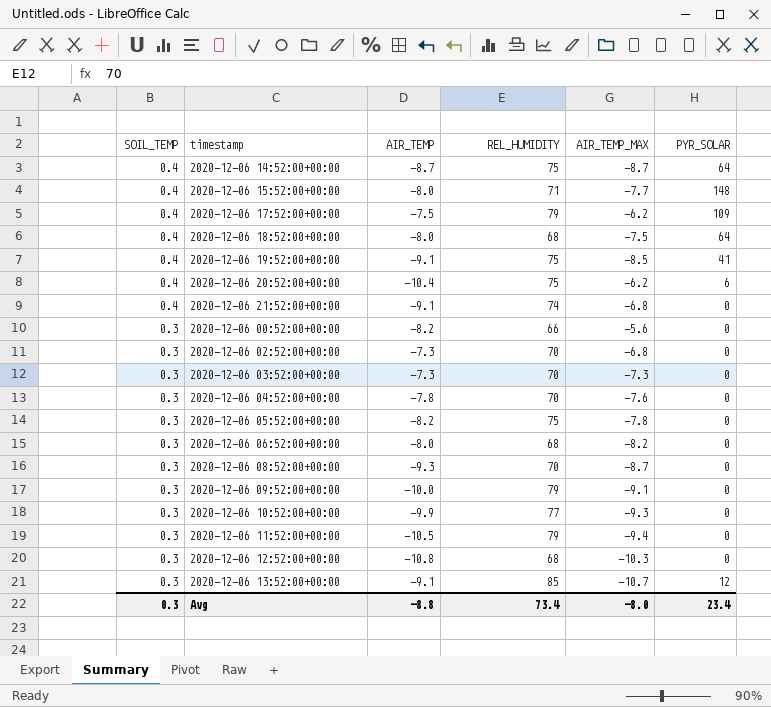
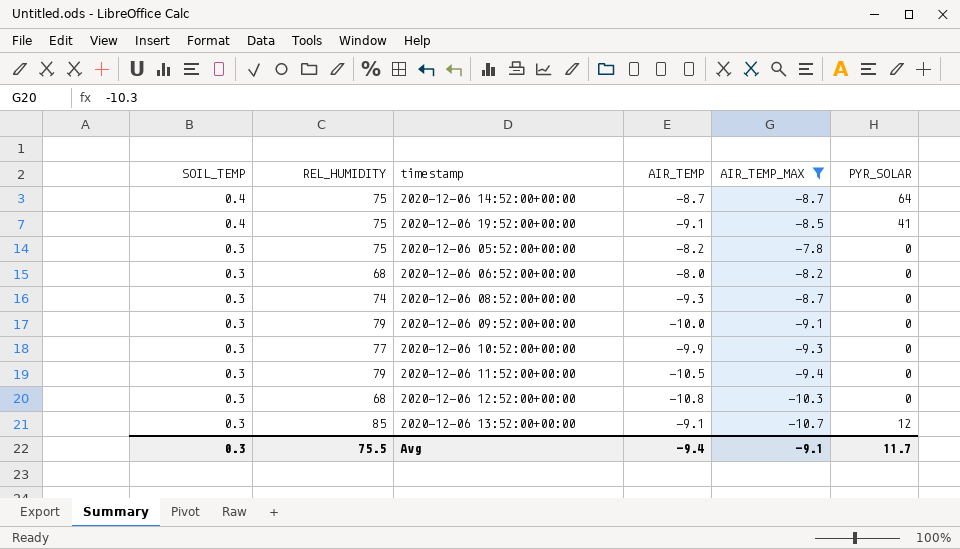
filter: none -> AIR_TEMP_MAX <= -7.8
column REL_HUMIDITY | position: 4 -> 2
2020-12-06 08:52:00+00:00 | REL_HUMIDITY: 70 -> 74
Avg | REL_HUMIDITY: 73.4 -> 75.5
Avg | AIR_TEMP: -8.8 -> -9.4
Avg | AIR_TEMP_MAX: -8.0 -> -9.1
Avg | PYR_SOLAR: 23.4 -> 11.7

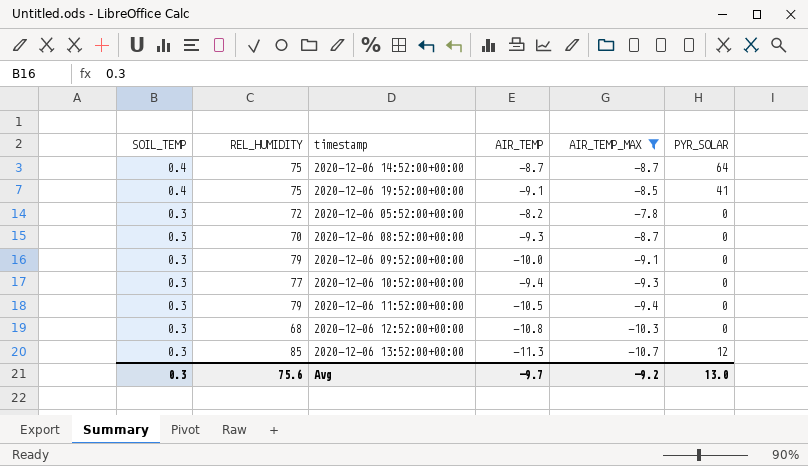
row 2020-12-06 06:52:00+00:00: 0.3 | 68 | -8.0 | -8.2 | 0 -> none
2020-12-06 05:52:00+00:00 | REL_HUMIDITY: 75 -> 72
2020-12-06 08:52:00+00:00 | REL_HUMIDITY: 74 -> 70
2020-12-06 10:52:00+00:00 | AIR_TEMP: -9.9 -> -9.4
2020-12-06 13:52:00+00:00 | AIR_TEMP: -9.1 -> -11.3
Avg | REL_HUMIDITY: 75.5 -> 75.6
Avg | AIR_TEMP: -9.4 -> -9.7
Avg | AIR_TEMP_MAX: -9.1 -> -9.2
Avg | PYR_SOLAR: 11.7 -> 13.0

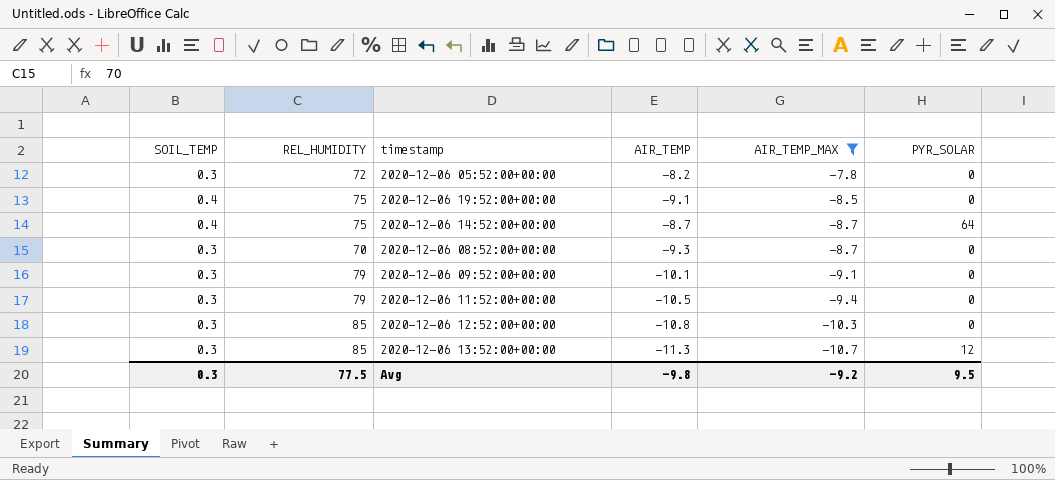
row order: SOIL_TEMP descending -> AIR_TEMP_MAX descending
row 2020-12-06 10:52:00+00:00: 0.3 | 77 | -9.4 | -9.3 | 0 -> none
2020-12-06 19:52:00+00:00 | PYR_SOLAR: 41 -> 0
2020-12-06 09:52:00+00:00 | AIR_TEMP: -10.0 -> -10.1
2020-12-06 12:52:00+00:00 | REL_HUMIDITY: 68 -> 85
Avg | REL_HUMIDITY: 75.6 -> 77.5
Avg | AIR_TEMP: -9.7 -> -9.8
Avg | PYR_SOLAR: 13.0 -> 9.5

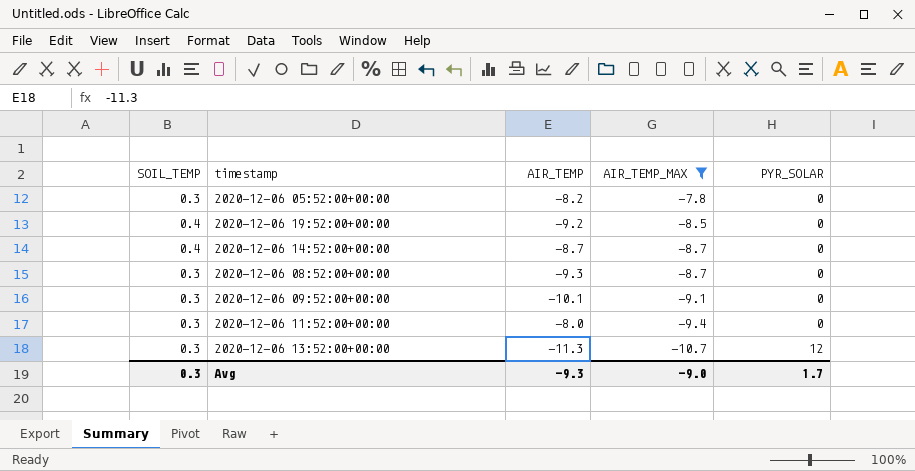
column REL_HUMIDITY | position: 2 -> none
row 2020-12-06 12:52:00+00:00: 0.3 | 85 | -10.8 | -10.3 | 0 -> none
2020-12-06 19:52:00+00:00 | AIR_TEMP: -9.1 -> -9.2
2020-12-06 14:52:00+00:00 | PYR_SOLAR: 64 -> 0
2020-12-06 11:52:00+00:00 | AIR_TEMP: -10.5 -> -8.0
Avg | AIR_TEMP: -9.8 -> -9.3
Avg | AIR_TEMP_MAX: -9.2 -> -9.0
Avg | PYR_SOLAR: 9.5 -> 1.7

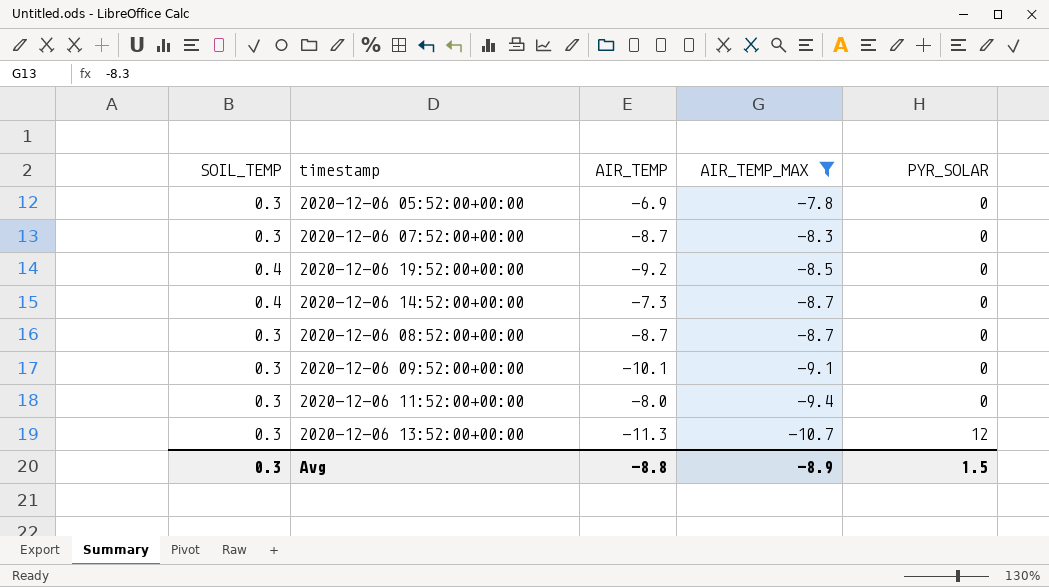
2020-12-06 05:52:00+00:00 | AIR_TEMP: -8.2 -> -6.9
row 2020-12-06 07:52:00+00:00: none -> 0.3 | -8.7 | -8.3 | 0
2020-12-06 14:52:00+00:00 | AIR_TEMP: -8.7 -> -7.3
2020-12-06 08:52:00+00:00 | AIR_TEMP: -9.3 -> -8.7
Avg | AIR_TEMP: -9.3 -> -8.8
Avg | AIR_TEMP_MAX: -9.0 -> -8.9
Avg | PYR_SOLAR: 1.7 -> 1.5

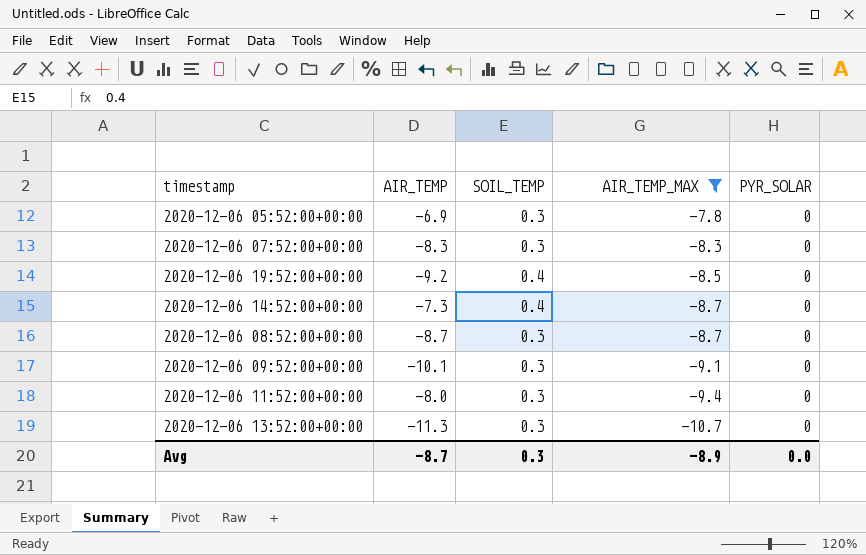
column SOIL_TEMP | position: 1 -> 3
2020-12-06 07:52:00+00:00 | AIR_TEMP: -8.7 -> -8.3
2020-12-06 13:52:00+00:00 | PYR_SOLAR: 12 -> 0
Avg | AIR_TEMP: -8.8 -> -8.7
Avg | PYR_SOLAR: 1.5 -> 0.0

